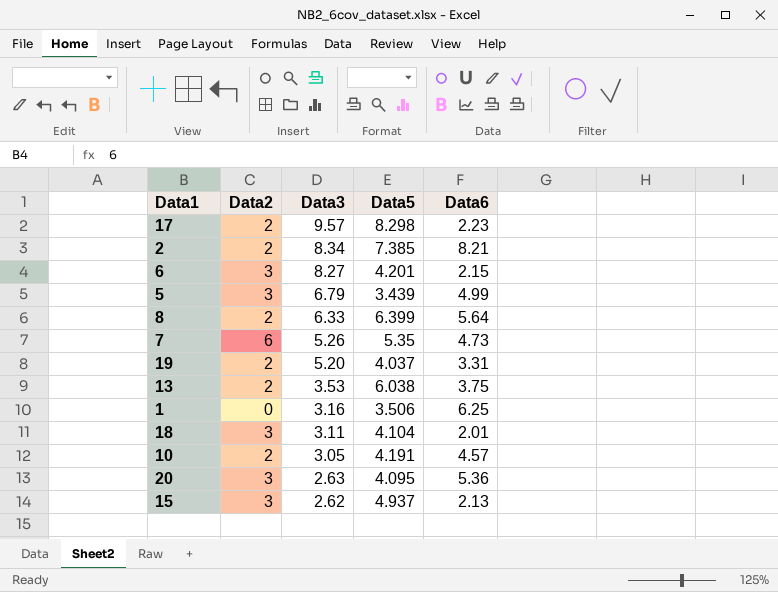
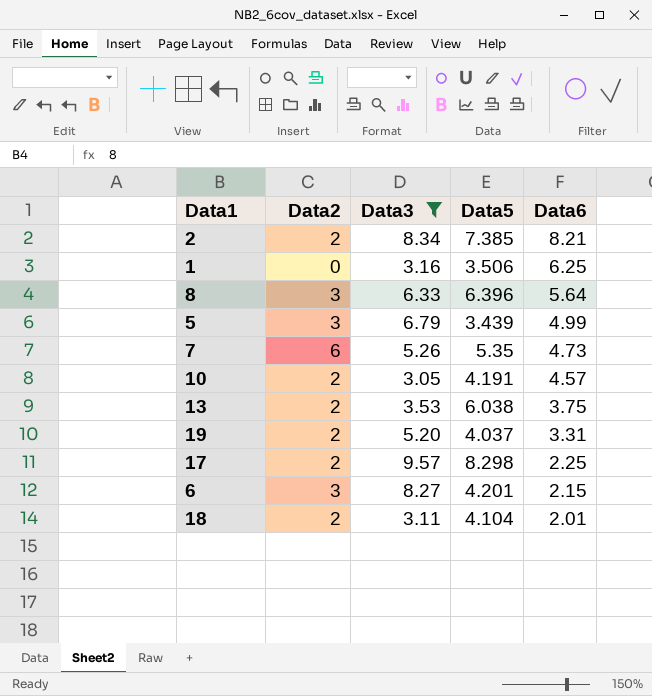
filter: none -> Data3 >= 3.05
row order: Data3 descending -> Data6 descending
8 | Data2: 2 -> 3
8 | Data5: 6.399 -> 6.396
17 | Data6: 2.23 -> 2.25
18 | Data2: 3 -> 2

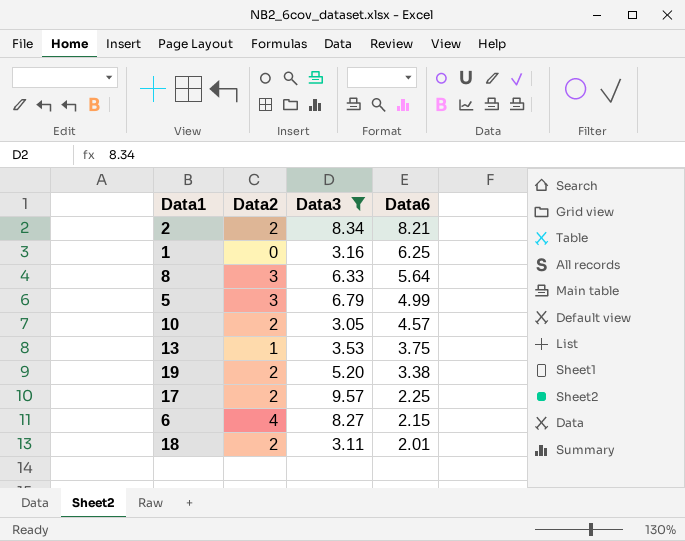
column Data5 | position: 4 -> none
row 7: 6 | 5.26 | 5.35 | 4.73 -> none
13 | Data2: 2 -> 1
19 | Data6: 3.31 -> 3.38
6 | Data2: 3 -> 4

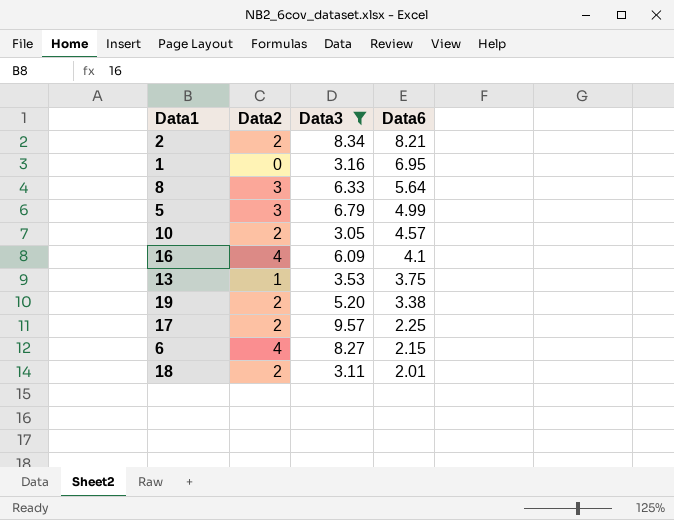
1 | Data6: 6.25 -> 6.95
row 16: none -> 4 | 6.09 | 4.1

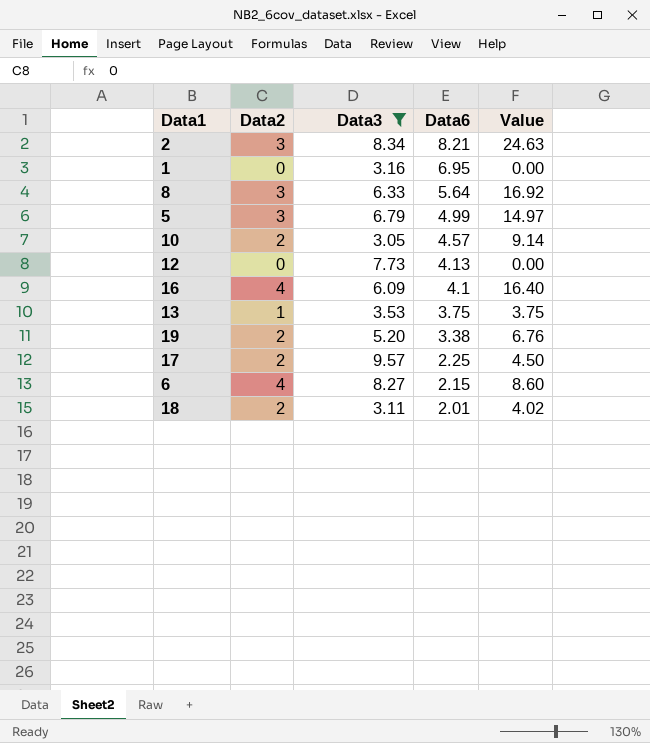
column Value | formula: none -> [Data2] * [Data6]
2 | Data2: 2 -> 3
row 12: none -> 0 | 7.73 | 4.13 | 0.00

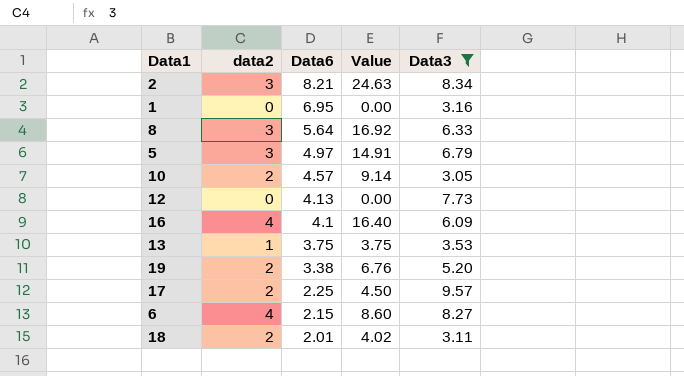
column name: Data2 -> data2
column Data3 | position: 3 -> 5
5 | Data6: 4.99 -> 4.97
5 | Value: 14.97 -> 14.91

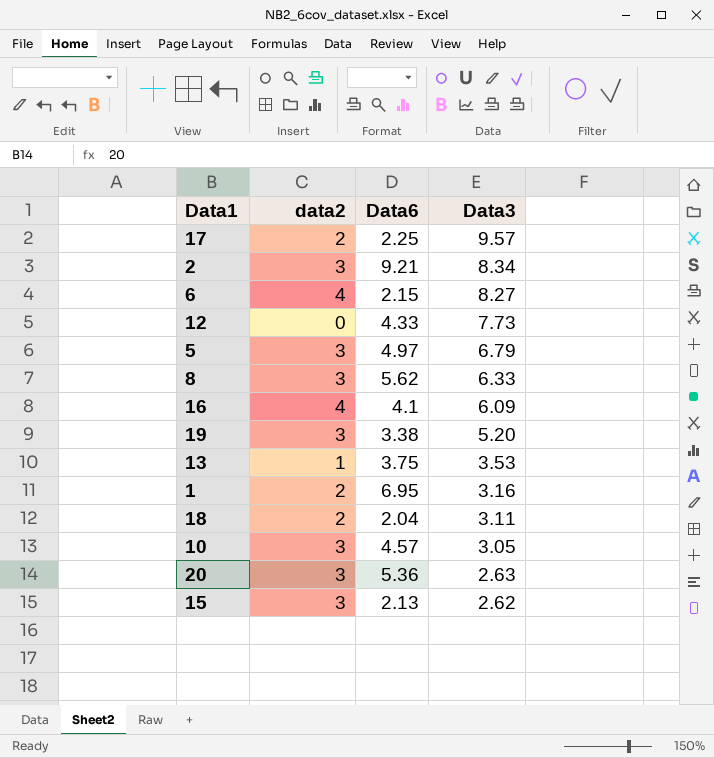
filter: Data3 >= 3.05 -> none
row order: Data6 descending -> Data3 descending
column Value | formula: [data2] * [Data6] -> none
2 | Data6: 8.21 -> 9.21
12 | Data6: 4.13 -> 4.33
8 | Data6: 5.64 -> 5.62
19 | data2: 2 -> 3
1 | data2: 0 -> 2
18 | Data6: 2.01 -> 2.04
10 | data2: 2 -> 3

